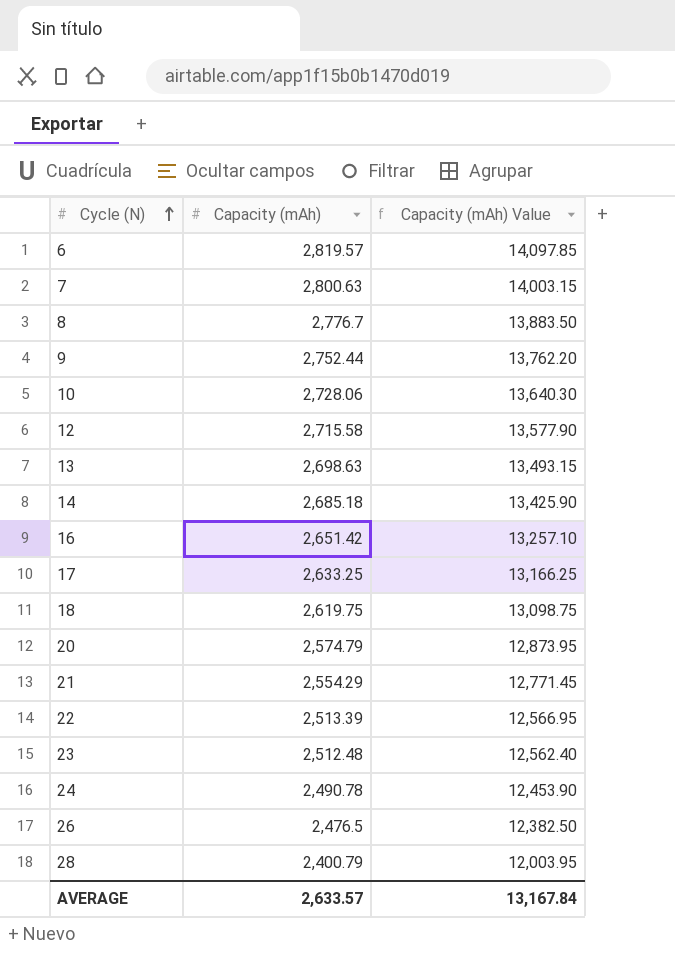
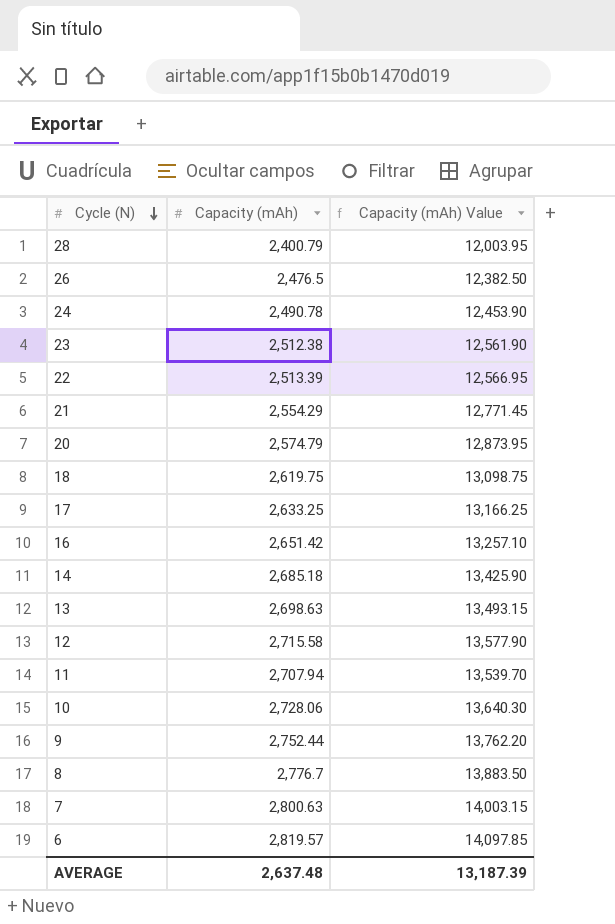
row order: Cycle (N) ascending -> Cycle (N) descending
23 | Capacity (mAh): 2,512.48 -> 2,512.38
23 | Capacity (mAh) Value: 12,562.40 -> 12,561.90
row 11: none -> 2,707.94 | 13,539.70
AVERAGE | Capacity (mAh): 2,633.57 -> 2,637.48
AVERAGE | Capacity (mAh) Value: 13,167.84 -> 13,187.39

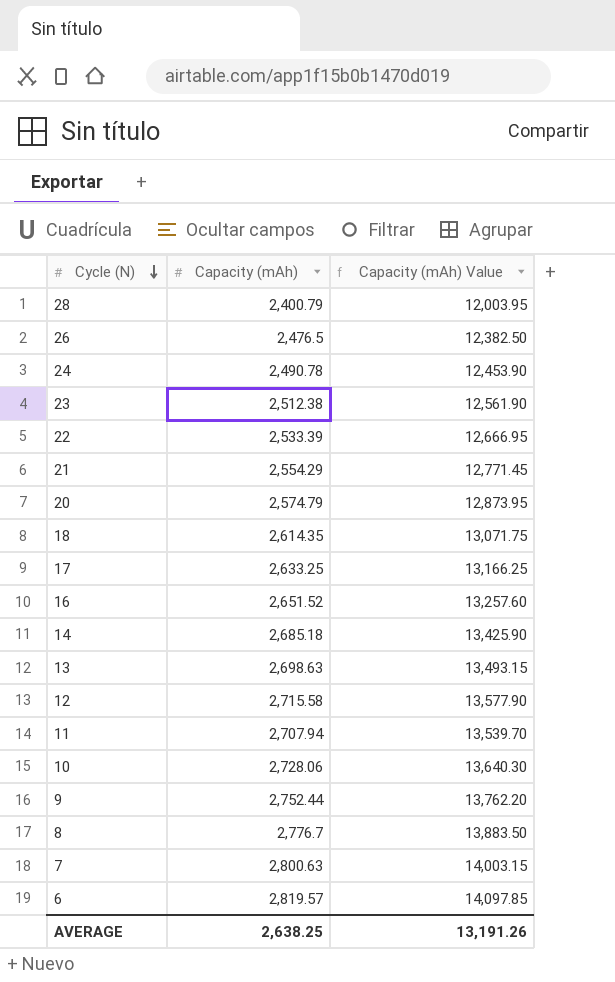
22 | Capacity (mAh): 2,513.39 -> 2,533.39
22 | Capacity (mAh) Value: 12,566.95 -> 12,666.95
18 | Capacity (mAh): 2,619.75 -> 2,614.35
18 | Capacity (mAh) Value: 13,098.75 -> 13,071.75
16 | Capacity (mAh): 2,651.42 -> 2,651.52
16 | Capacity (mAh) Value: 13,257.10 -> 13,257.60
AVERAGE | Capacity (mAh): 2,637.48 -> 2,638.25
AVERAGE | Capacity (mAh) Value: 13,187.39 -> 13,191.26

